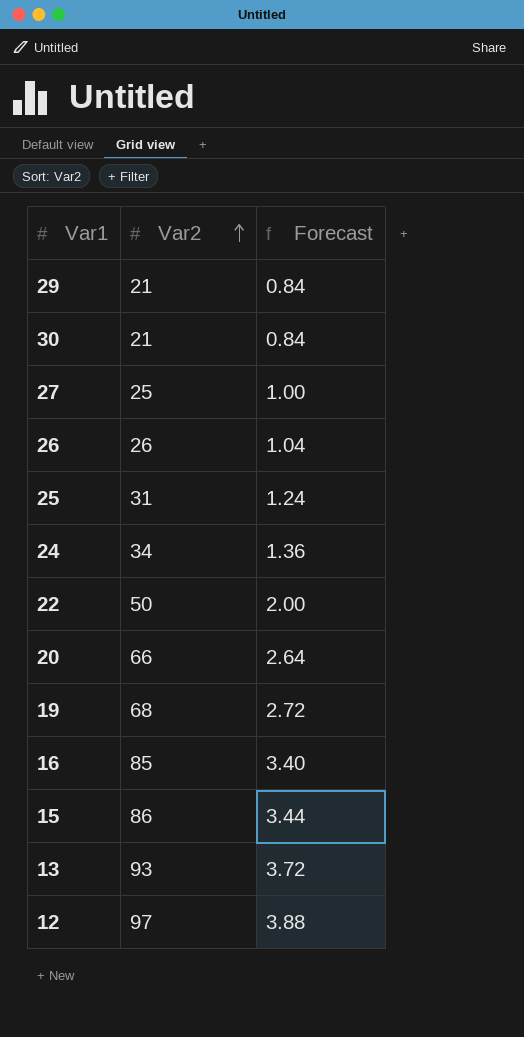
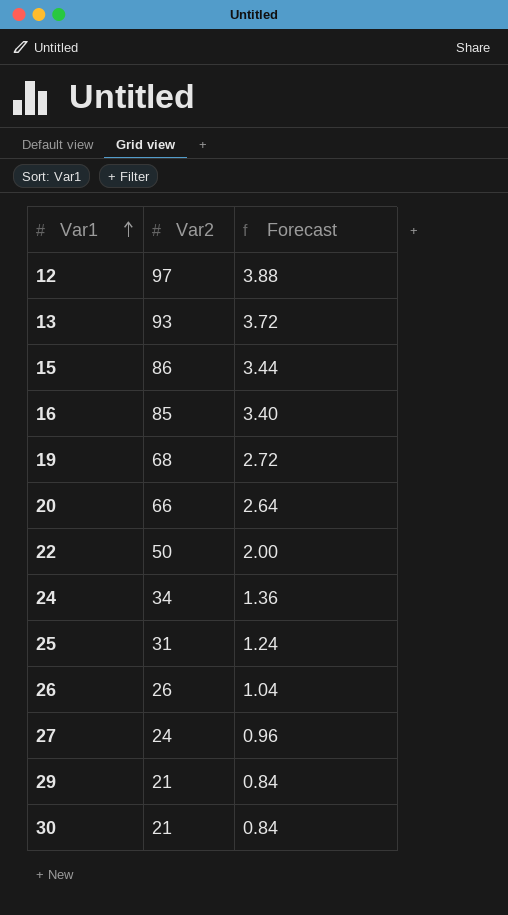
row order: Var2 ascending -> Var1 ascending
27 | Var2: 25 -> 24
27 | Forecast: 1.00 -> 0.96

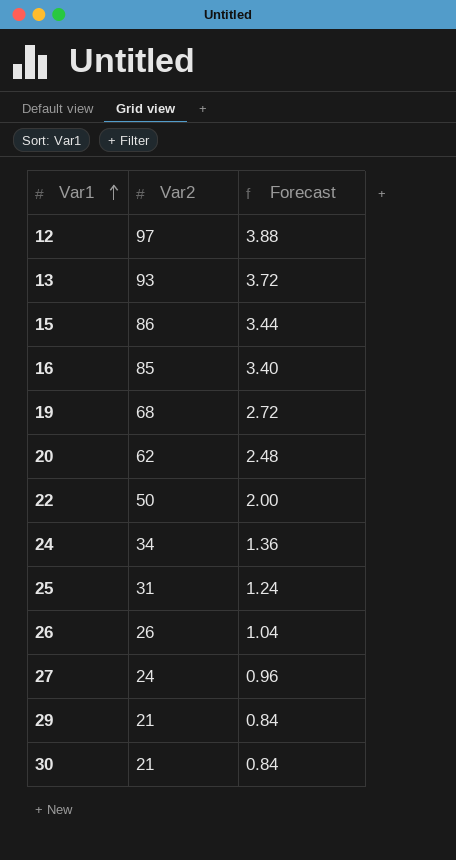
20 | Var2: 66 -> 62
20 | Forecast: 2.64 -> 2.48

